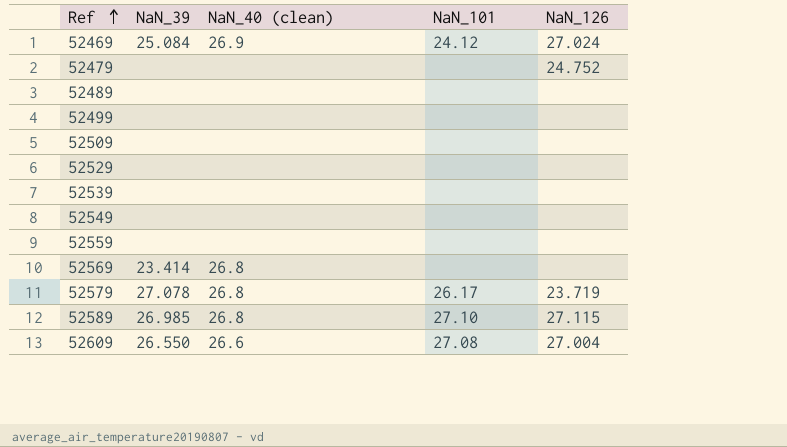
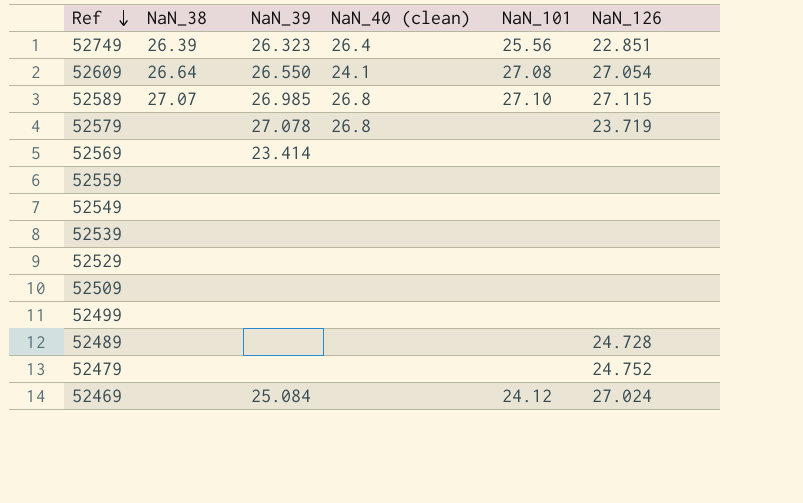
row order: Ref ascending -> Ref descending
column NaN_38 | position: none -> 2
row 52749: none -> 26.39 | 26.323 | 26.4 | 25.56 | 22.851
52609 | NaN_40 (clean): 26.6 -> 24.1
52609 | NaN_126: 27.004 -> 27.054
52579 | NaN_101: 26.17 -> none
52569 | NaN_40 (clean): 26.8 -> none
52489 | NaN_126: none -> 24.728
52469 | NaN_40 (clean): 26.9 -> none

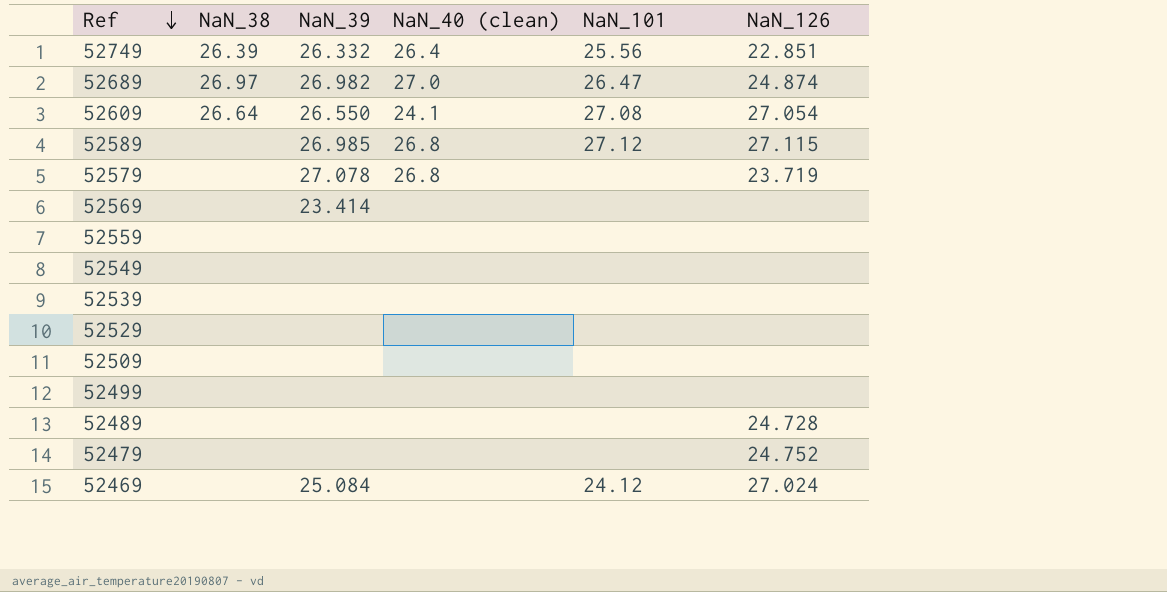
52749 | NaN_39: 26.323 -> 26.332
row 52689: none -> 26.97 | 26.982 | 27.0 | 26.47 | 24.874
52589 | NaN_38: 27.07 -> none
52589 | NaN_101: 27.10 -> 27.12

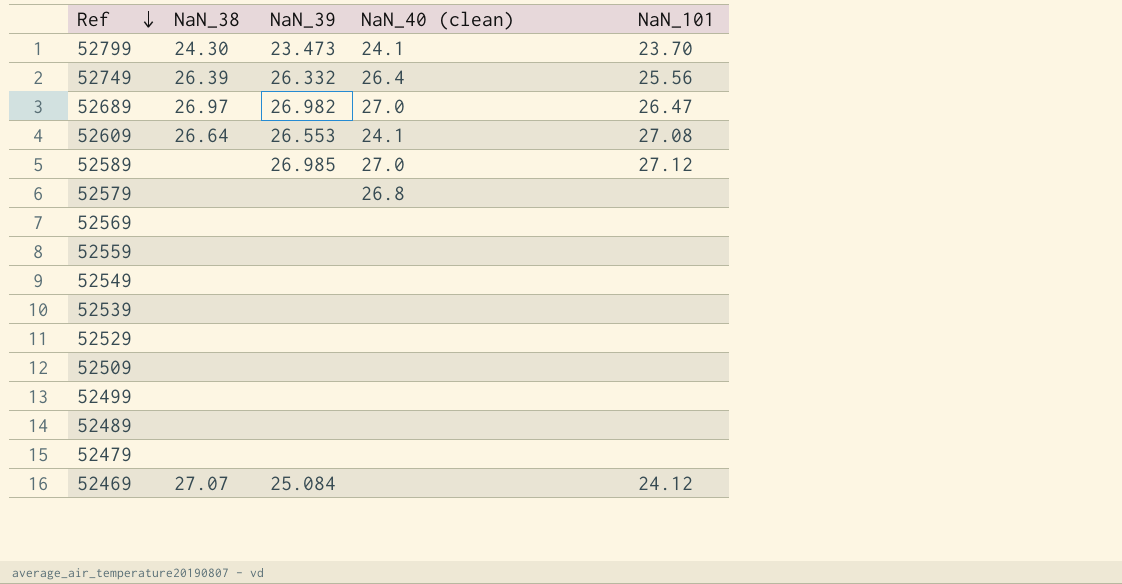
column NaN_126 | position: 6 -> none
row 52799: none -> 24.30 | 23.473 | 24.1 | 23.70
52609 | NaN_39: 26.550 -> 26.553
52589 | NaN_40 (clean): 26.8 -> 27.0
52579 | NaN_39: 27.078 -> none
52569 | NaN_39: 23.414 -> none
52469 | NaN_38: none -> 27.07

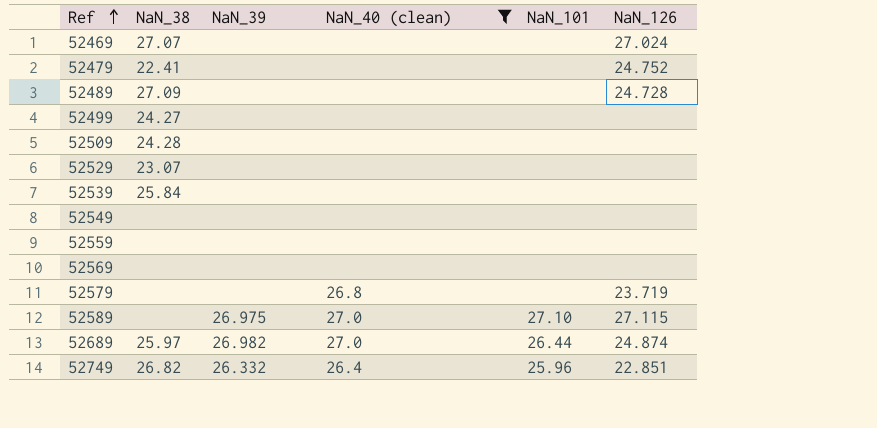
filter: none -> NaN_40 (clean) != 24.1
row order: Ref descending -> Ref ascending
column NaN_126 | position: none -> 6
52469 | NaN_39: 25.084 -> none
52469 | NaN_101: 24.12 -> none
52479 | NaN_38: none -> 22.41
52489 | NaN_38: none -> 27.09
52499 | NaN_38: none -> 24.27
52509 | NaN_38: none -> 24.28
52529 | NaN_38: none -> 23.07
52539 | NaN_38: none -> 25.84
52589 | NaN_39: 26.985 -> 26.975
52589 | NaN_101: 27.12 -> 27.10
52689 | NaN_38: 26.97 -> 25.97
52689 | NaN_101: 26.47 -> 26.44
52749 | NaN_38: 26.39 -> 26.82
52749 | NaN_101: 25.56 -> 25.96

